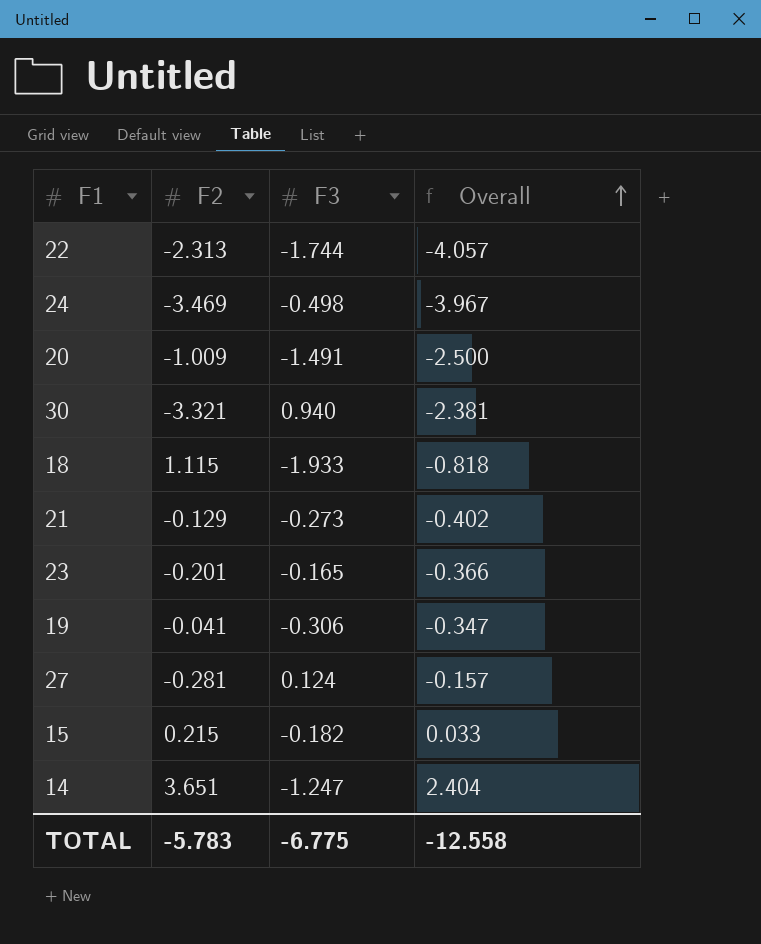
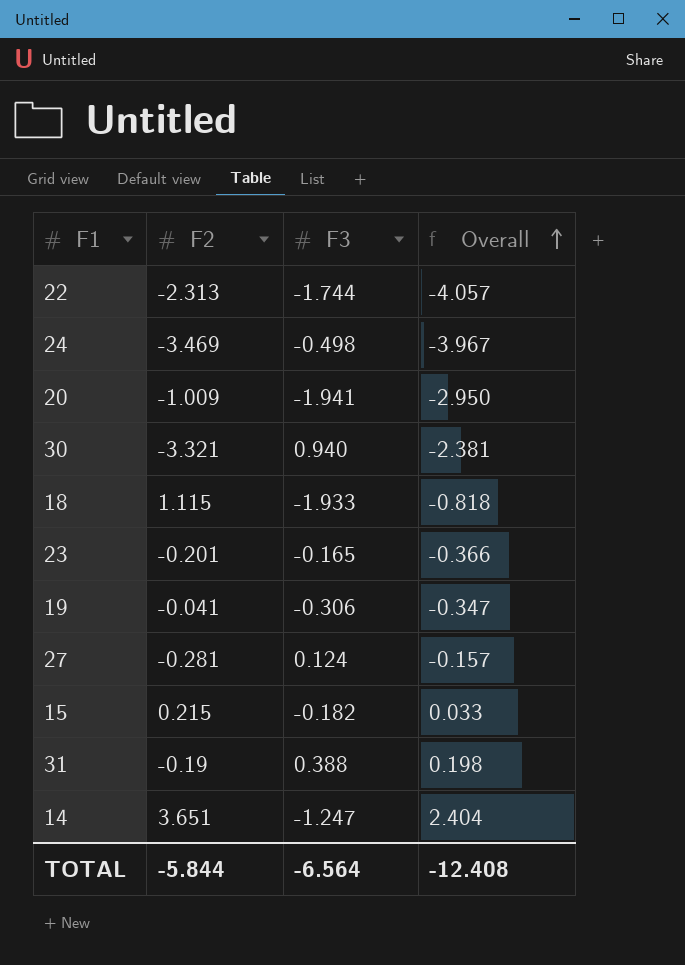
row 21: -0.129 | -0.273 | -0.402 -> none
20 | F3: -1.491 -> -1.941
20 | Overall: -2.500 -> -2.950
row 31: none -> -0.19 | 0.388 | 0.198
TOTAL | F2: -5.783 -> -5.844
TOTAL | F3: -6.775 -> -6.564
TOTAL | Overall: -12.558 -> -12.408

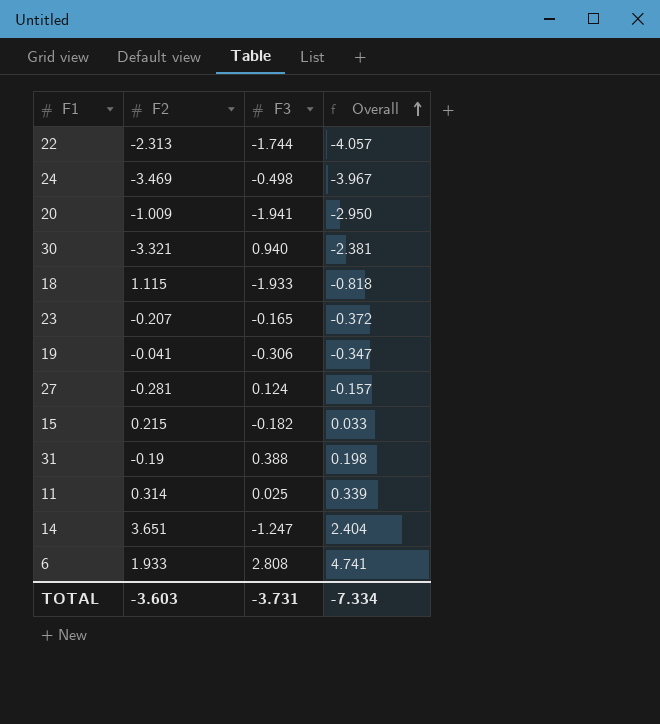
23 | F2: -0.201 -> -0.207
23 | Overall: -0.366 -> -0.372
row 11: none -> 0.314 | 0.025 | 0.339
row 6: none -> 1.933 | 2.808 | 4.741
TOTAL | F2: -5.844 -> -3.603
TOTAL | F3: -6.564 -> -3.731
TOTAL | Overall: -12.408 -> -7.334

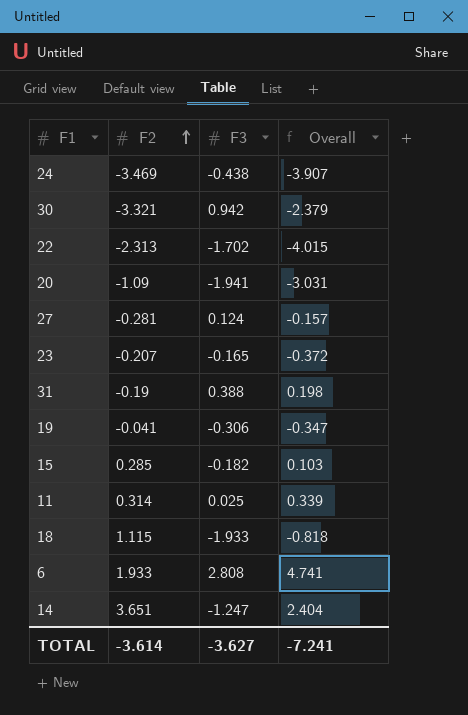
row order: Overall ascending -> F2 ascending
24 | F3: -0.498 -> -0.438
24 | Overall: -3.967 -> -3.907
30 | F3: 0.940 -> 0.942
30 | Overall: -2.381 -> -2.379
22 | F3: -1.744 -> -1.702
22 | Overall: -4.057 -> -4.015
20 | F2: -1.009 -> -1.09
20 | Overall: -2.950 -> -3.031
15 | F2: 0.215 -> 0.285
15 | Overall: 0.033 -> 0.103
TOTAL | F2: -3.603 -> -3.614
TOTAL | F3: -3.731 -> -3.627
TOTAL | Overall: -7.334 -> -7.241

